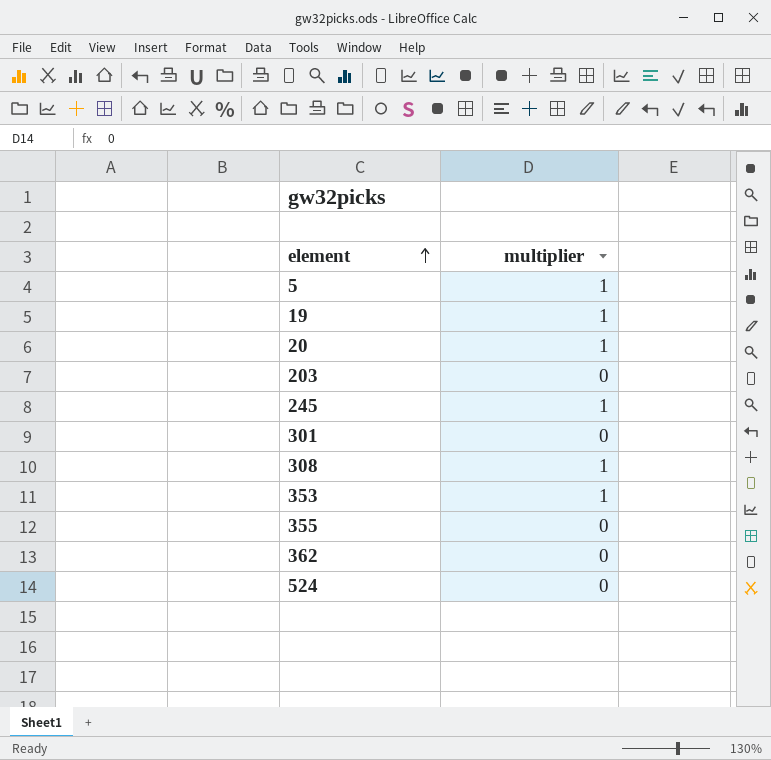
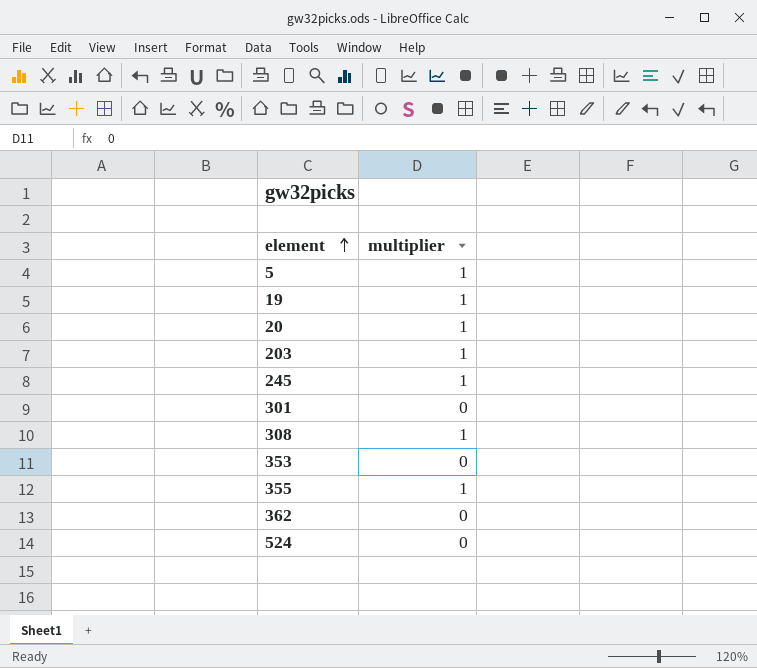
203 | multiplier: 0 -> 1
353 | multiplier: 1 -> 0
355 | multiplier: 0 -> 1

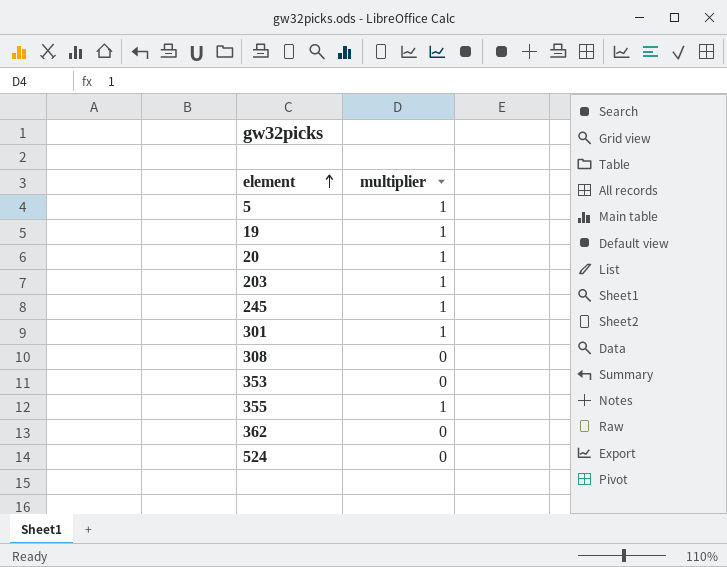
301 | multiplier: 0 -> 1
308 | multiplier: 1 -> 0

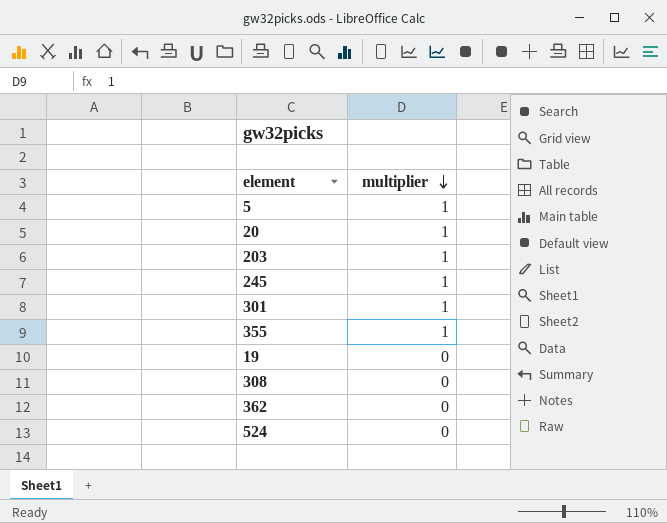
row order: element ascending -> multiplier descending
row 353: 0 -> none
19 | multiplier: 1 -> 0

